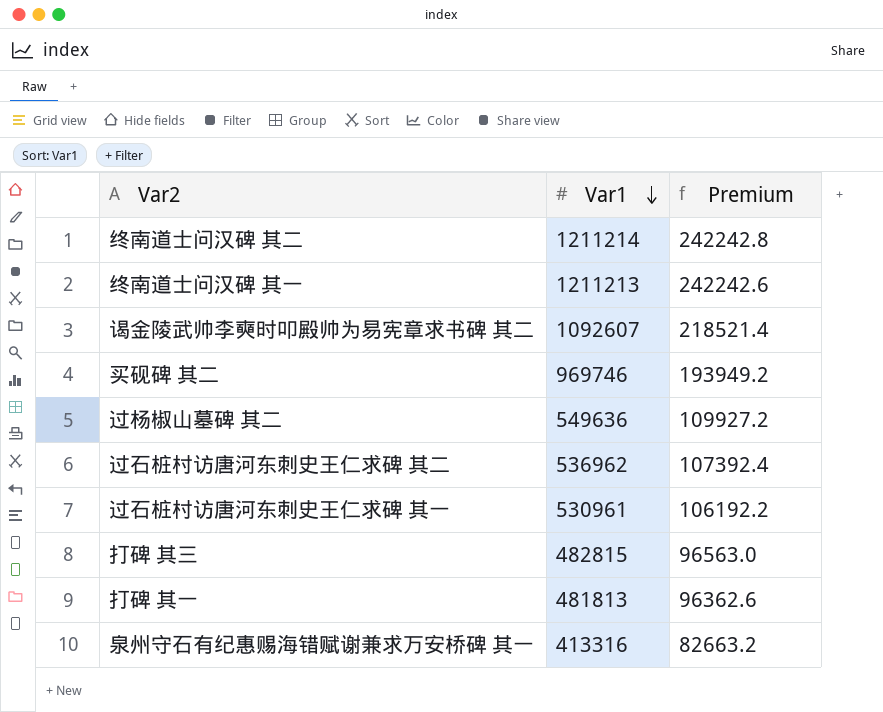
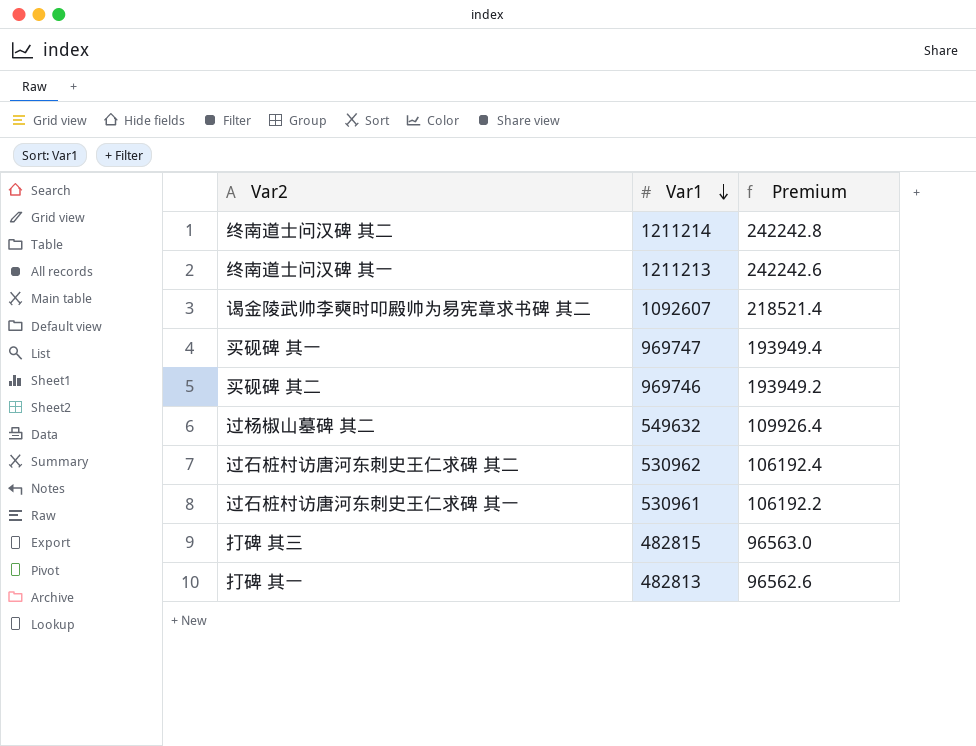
row 泉州守石有纪惠赐海错赋谢兼求万安桥碑 其一: 413316 | 82663.2 -> none
row 买砚碑 其一: none -> 969747 | 193949.4
过杨椒山墓碑 其二 | Var1: 549636 -> 549632
过杨椒山墓碑 其二 | Premium: 109927.2 -> 109926.4
过石桩村访唐河东刺史王仁求碑 其二 | Var1: 536962 -> 530962
过石桩村访唐河东刺史王仁求碑 其二 | Premium: 107392.4 -> 106192.4
打碑 其一 | Var1: 481813 -> 482813
打碑 其一 | Premium: 96362.6 -> 96562.6

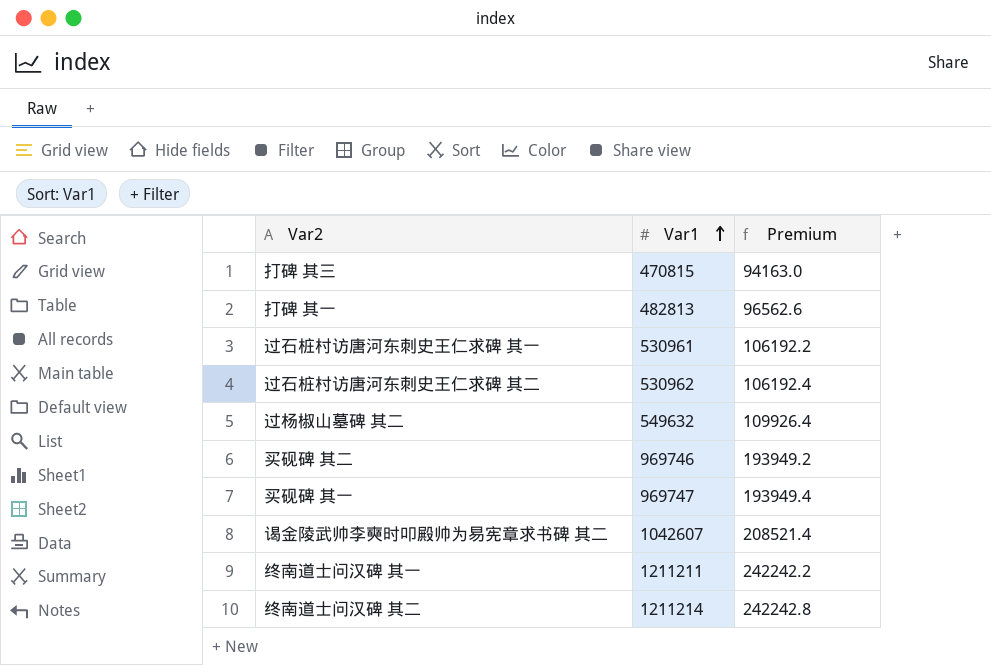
row order: Var1 descending -> Var1 ascending
打碑 其三 | Var1: 482815 -> 470815
打碑 其三 | Premium: 96563.0 -> 94163.0
谒金陵武帅李奭时叩殿帅为易宪章求书碑 其二 | Var1: 1092607 -> 1042607
谒金陵武帅李奭时叩殿帅为易宪章求书碑 其二 | Premium: 218521.4 -> 208521.4
终南道士问汉碑 其一 | Var1: 1211213 -> 1211211
终南道士问汉碑 其一 | Premium: 242242.6 -> 242242.2

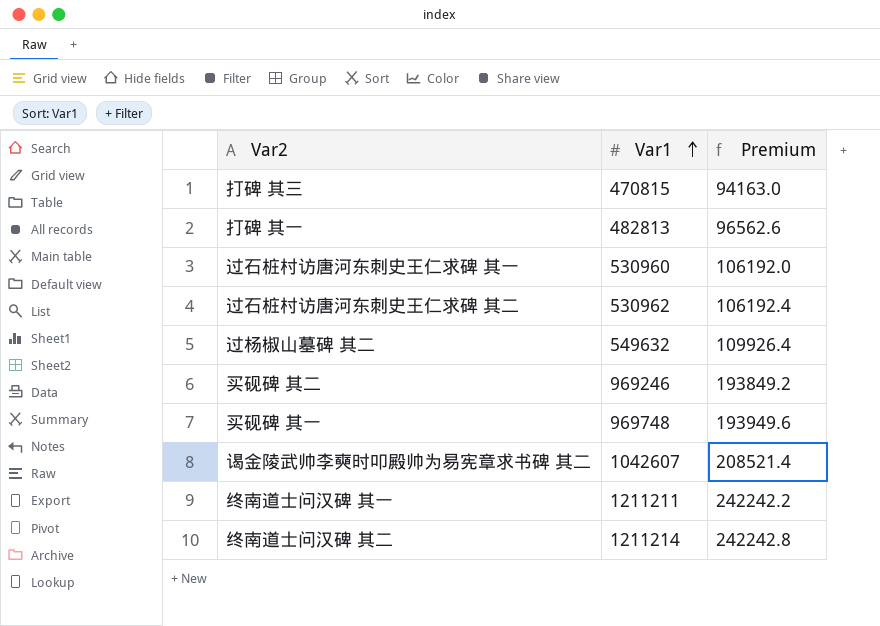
过石桩村访唐河东刺史王仁求碑 其一 | Var1: 530961 -> 530960
过石桩村访唐河东刺史王仁求碑 其一 | Premium: 106192.2 -> 106192.0
买砚碑 其二 | Var1: 969746 -> 969246
买砚碑 其二 | Premium: 193949.2 -> 193849.2
买砚碑 其一 | Var1: 969747 -> 969748
买砚碑 其一 | Premium: 193949.4 -> 193949.6

